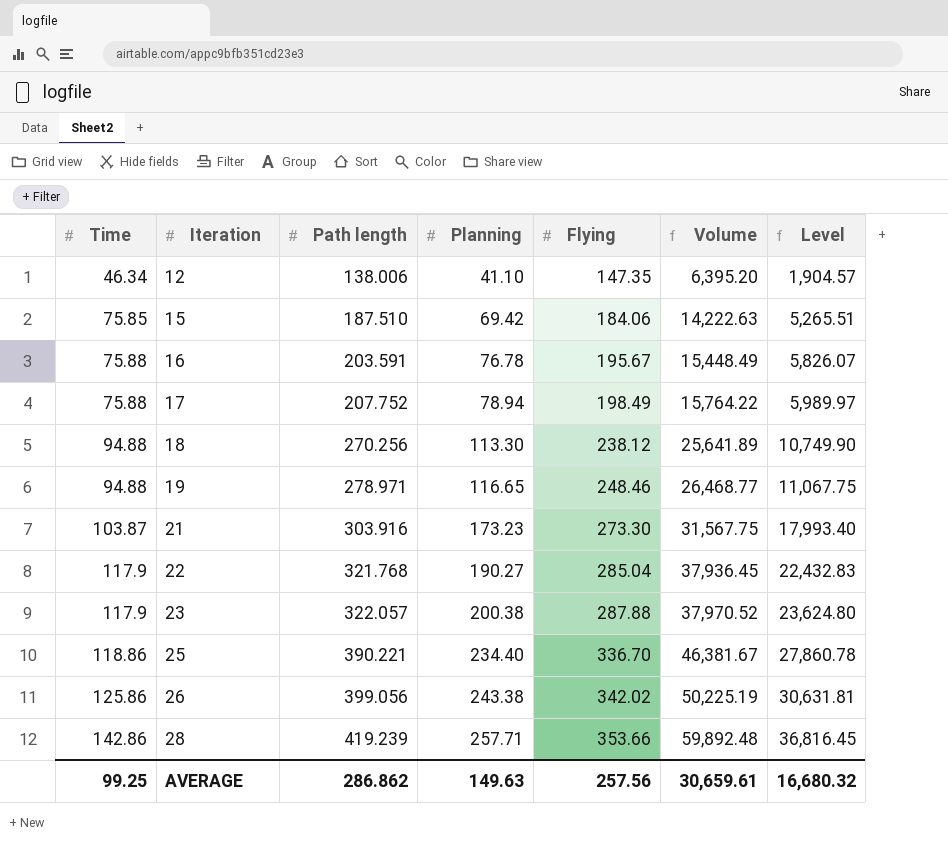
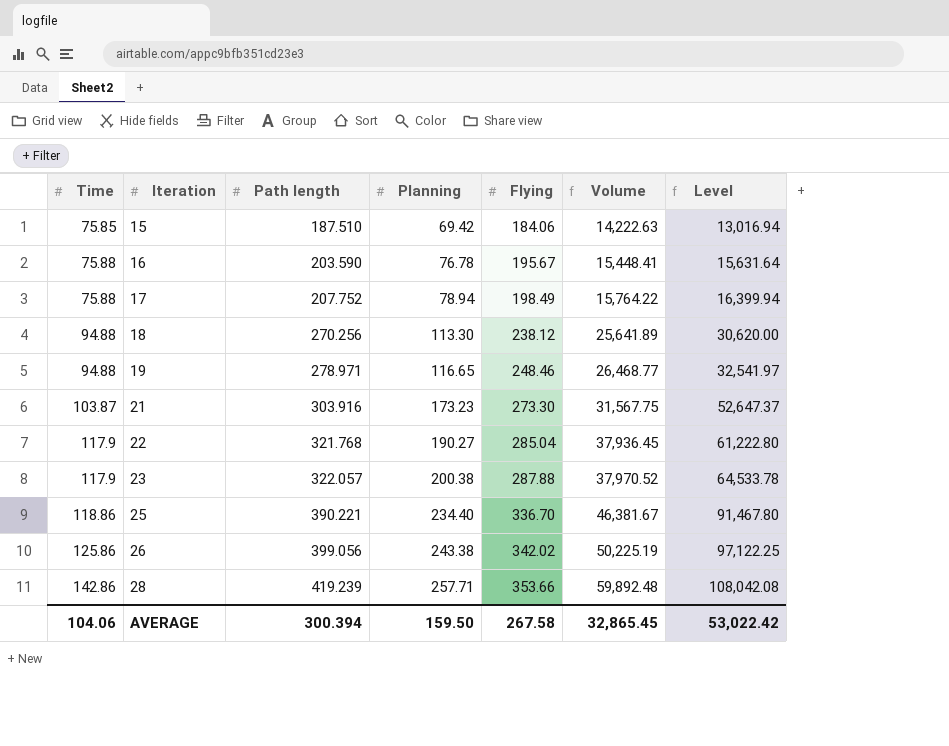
column Level | formula: [Time] * [Planning] -> [Path length] * [Planning]
row 12: 46.34 | 138.006 | 41.10 | 147.35 | 6,395.20 | 1,904.57 -> none
16 | Path length: 203.591 -> 203.590
16 | Volume: 15,448.49 -> 15,448.41
AVERAGE | Time: 99.25 -> 104.06
AVERAGE | Path length: 286.862 -> 300.394
AVERAGE | Planning: 149.63 -> 159.50
AVERAGE | Flying: 257.56 -> 267.58
AVERAGE | Volume: 30,659.61 -> 32,865.45
AVERAGE | Level: 16,680.32 -> 53,022.42

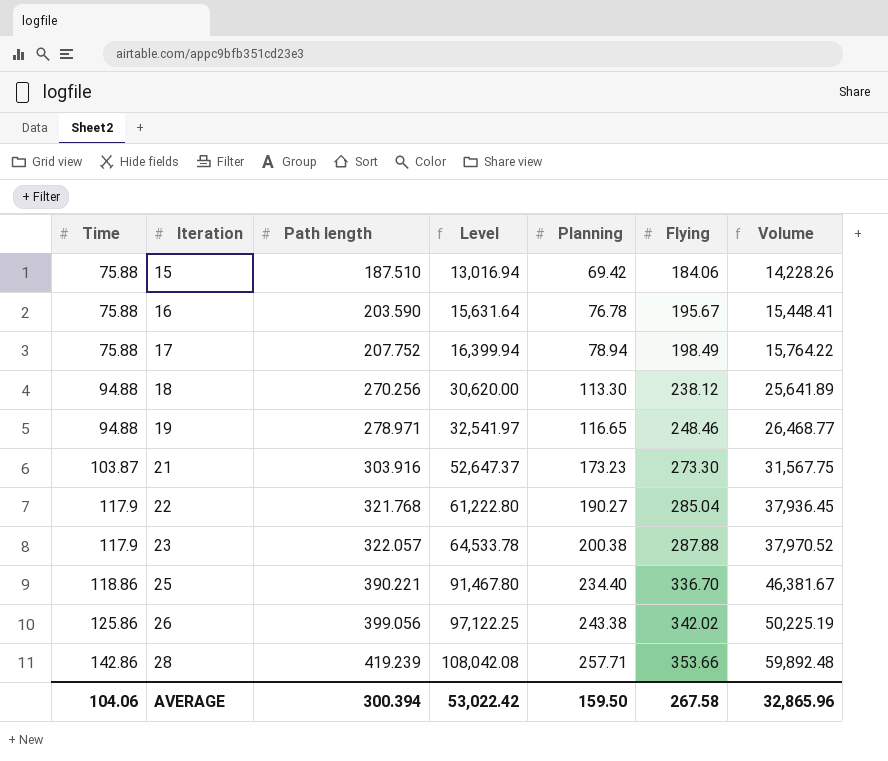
column Level | position: 7 -> 4
15 | Time: 75.85 -> 75.88
15 | Volume: 14,222.63 -> 14,228.26
AVERAGE | Volume: 32,865.45 -> 32,865.96

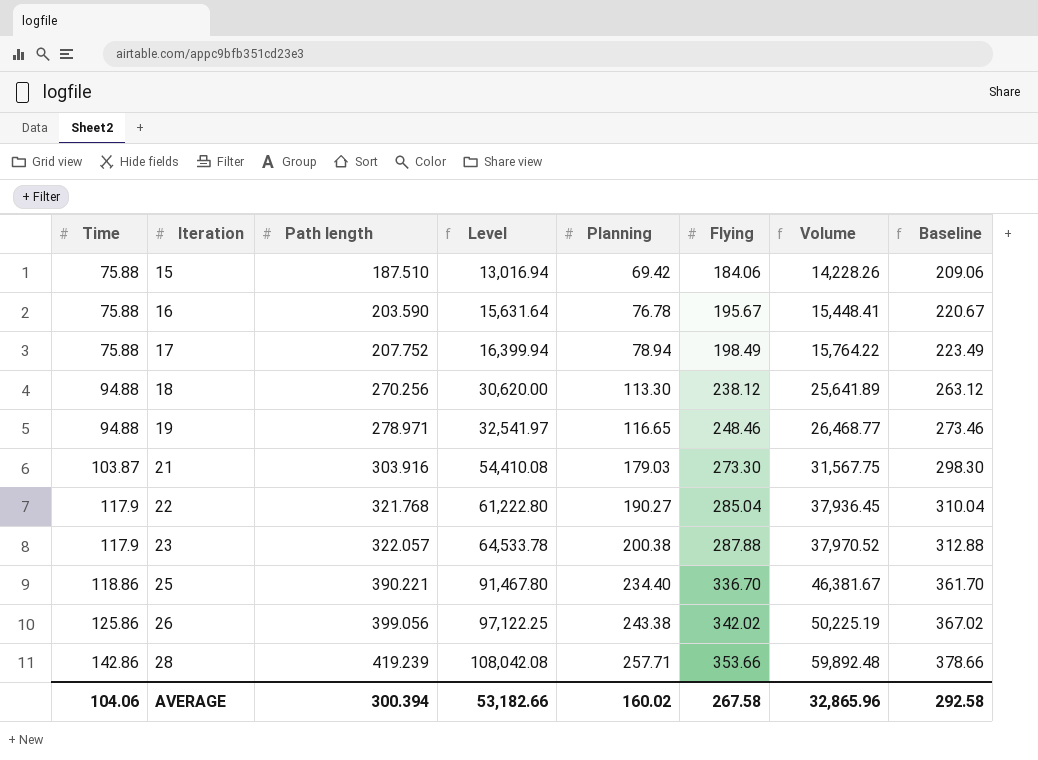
column Baseline | formula: none -> [Flying] + 25
21 | Level: 52,647.37 -> 54,410.08
21 | Planning: 173.23 -> 179.03
AVERAGE | Level: 53,022.42 -> 53,182.66
AVERAGE | Planning: 159.50 -> 160.02

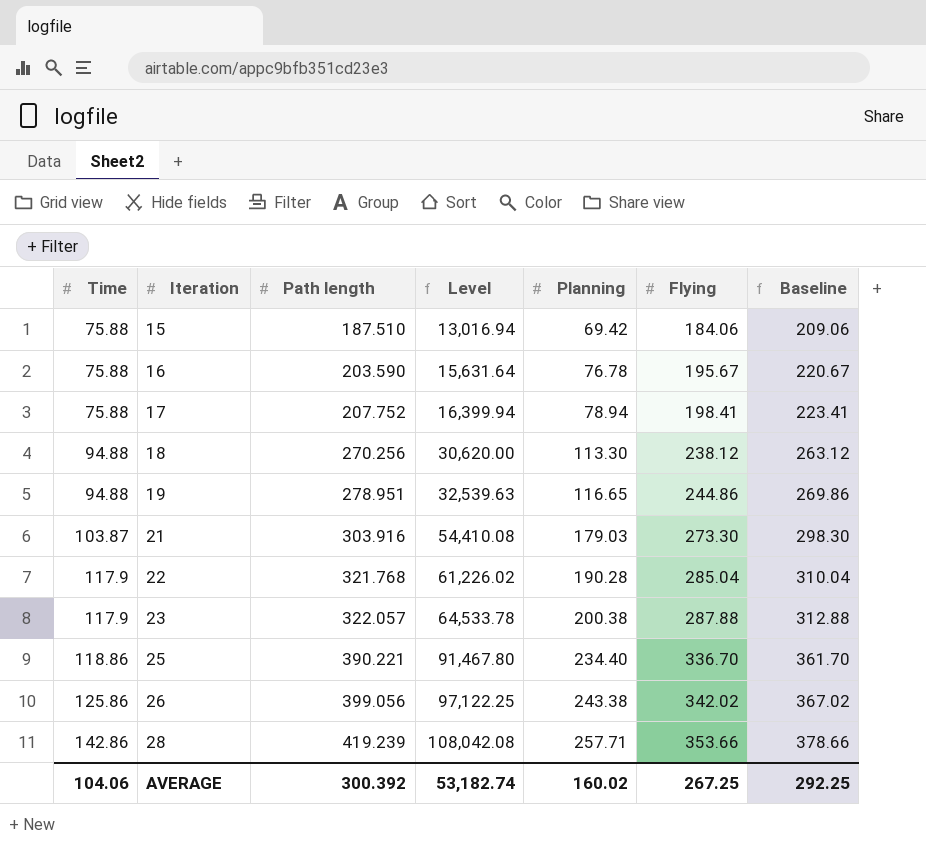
column Volume | formula: [Time] * [Path length] -> none
17 | Flying: 198.49 -> 198.41
17 | Baseline: 223.49 -> 223.41
19 | Path length: 278.971 -> 278.951
19 | Level: 32,541.97 -> 32,539.63
19 | Flying: 248.46 -> 244.86
19 | Baseline: 273.46 -> 269.86
22 | Level: 61,222.80 -> 61,226.02
22 | Planning: 190.27 -> 190.28
AVERAGE | Path length: 300.394 -> 300.392
AVERAGE | Level: 53,182.66 -> 53,182.74
AVERAGE | Flying: 267.58 -> 267.25
AVERAGE | Baseline: 292.58 -> 292.25

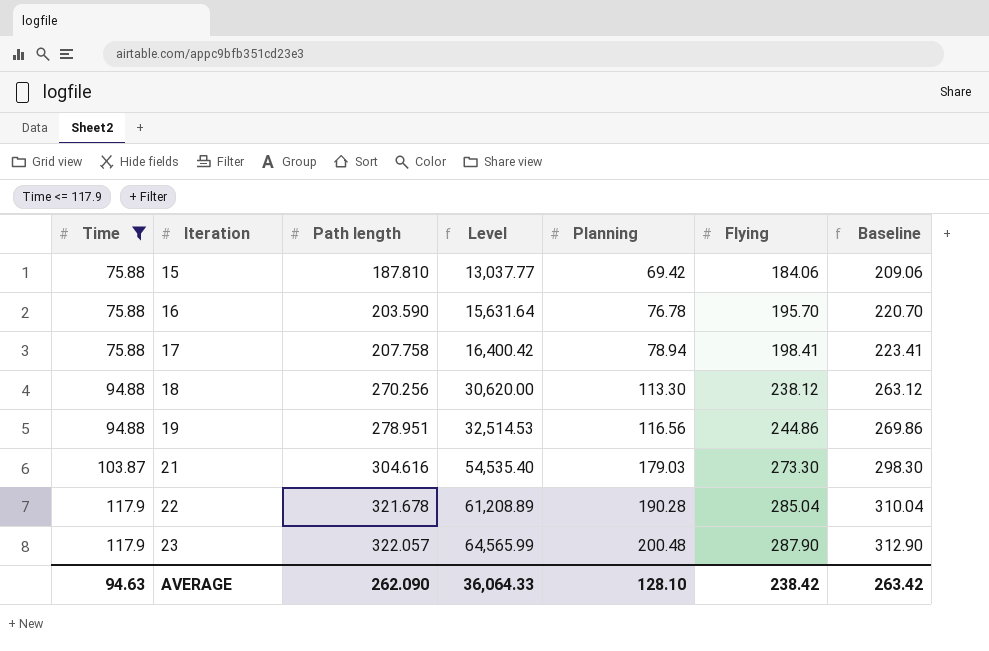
filter: none -> Time <= 117.9
15 | Path length: 187.510 -> 187.810
15 | Level: 13,016.94 -> 13,037.77
16 | Flying: 195.67 -> 195.70
16 | Baseline: 220.67 -> 220.70
17 | Path length: 207.752 -> 207.758
17 | Level: 16,399.94 -> 16,400.42
19 | Level: 32,539.63 -> 32,514.53
19 | Planning: 116.65 -> 116.56
21 | Path length: 303.916 -> 304.616
21 | Level: 54,410.08 -> 54,535.40
22 | Path length: 321.768 -> 321.678
22 | Level: 61,226.02 -> 61,208.89
23 | Level: 64,533.78 -> 64,565.99
23 | Planning: 200.38 -> 200.48
23 | Flying: 287.88 -> 287.90
23 | Baseline: 312.88 -> 312.90
AVERAGE | Time: 104.06 -> 94.63
AVERAGE | Path length: 300.392 -> 262.090
AVERAGE | Level: 53,182.74 -> 36,064.33
AVERAGE | Planning: 160.02 -> 128.10
AVERAGE | Flying: 267.25 -> 238.42
AVERAGE | Baseline: 292.25 -> 263.42

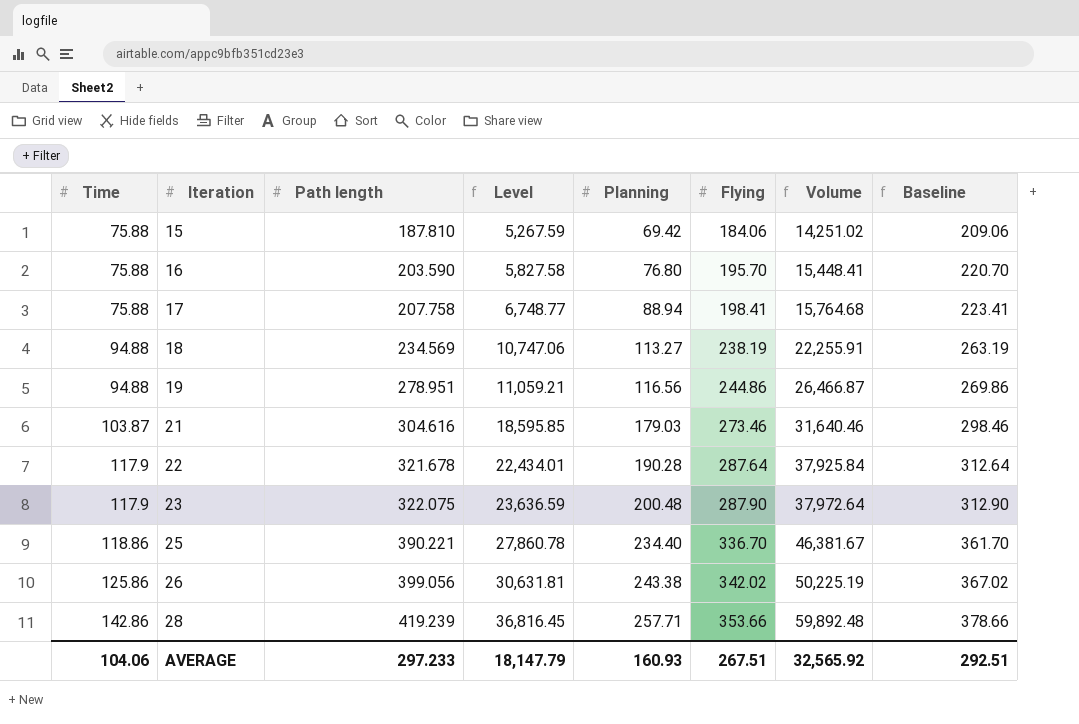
filter: Time <= 117.9 -> none
column Level | formula: [Path length] * [Planning] -> [Time] * [Planning]
column Volume | formula: none -> [Time] * [Path length]
16 | Planning: 76.78 -> 76.80
17 | Planning: 78.94 -> 88.94
18 | Path length: 270.256 -> 234.569
18 | Planning: 113.30 -> 113.27
18 | Flying: 238.12 -> 238.19
18 | Baseline: 263.12 -> 263.19
21 | Flying: 273.30 -> 273.46
21 | Baseline: 298.30 -> 298.46
22 | Flying: 285.04 -> 287.64
22 | Baseline: 310.04 -> 312.64
23 | Path length: 322.057 -> 322.075
AVERAGE | Time: 94.63 -> 104.06
AVERAGE | Path length: 262.090 -> 297.233
AVERAGE | Level: 36,064.33 -> 18,147.79
AVERAGE | Planning: 128.10 -> 160.93
AVERAGE | Flying: 238.42 -> 267.51
AVERAGE | Baseline: 263.42 -> 292.51

